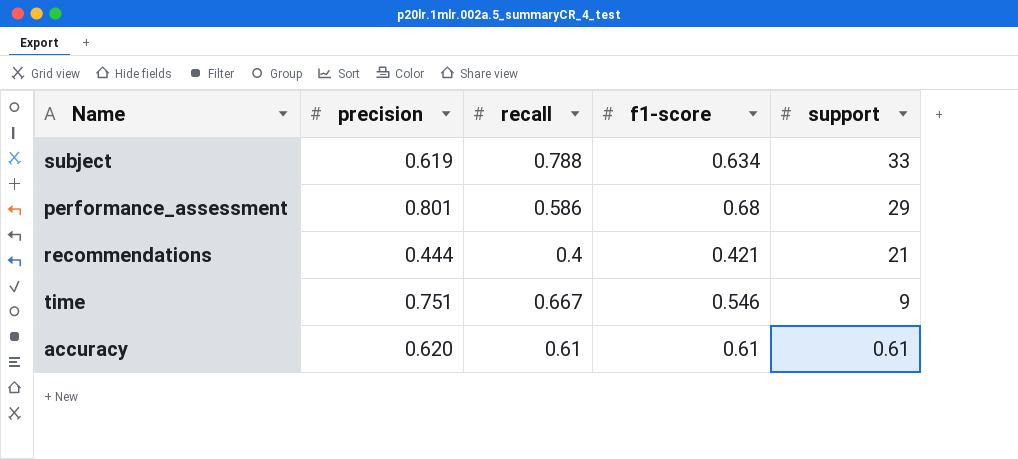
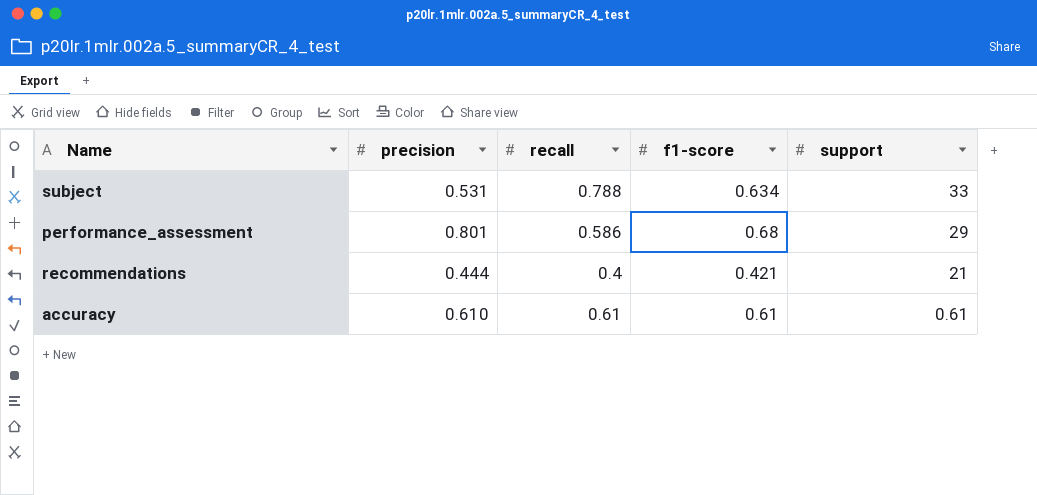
row time: 0.751 | 0.667 | 0.546 | 9 -> none
subject | precision: 0.619 -> 0.531
accuracy | precision: 0.620 -> 0.610

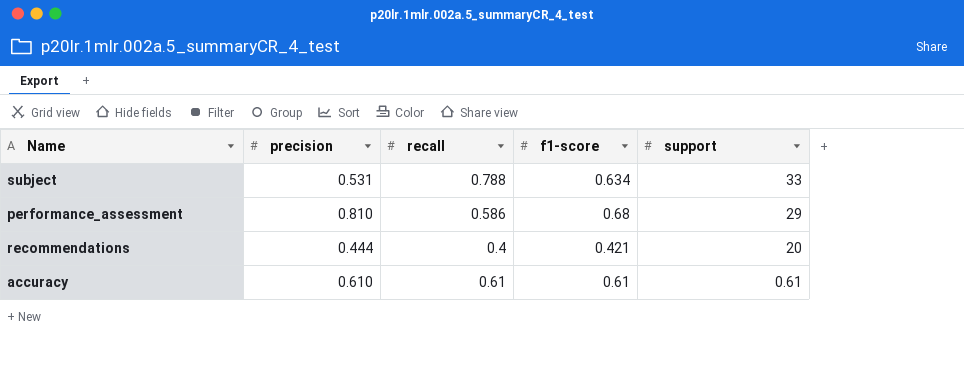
performance_assessment | precision: 0.801 -> 0.810
recommendations | support: 21 -> 20

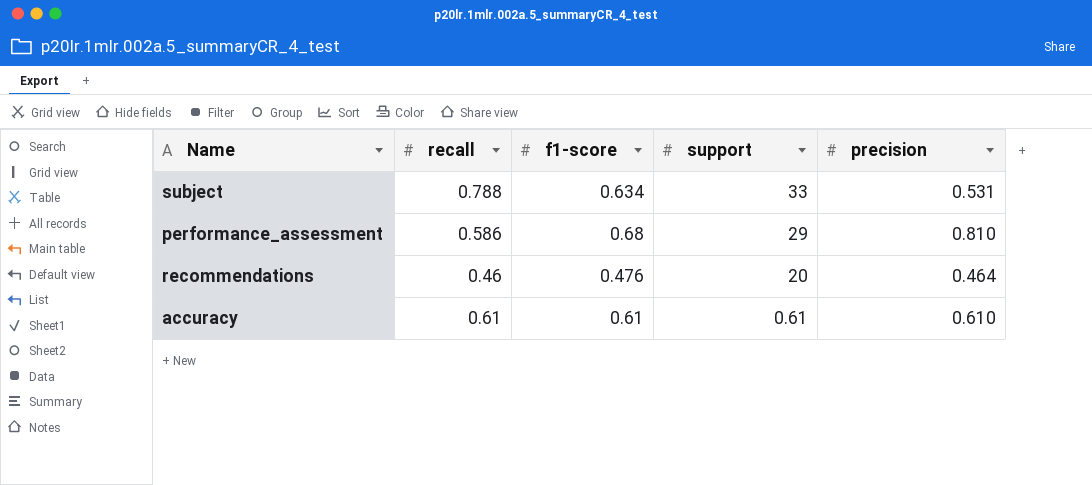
column precision | position: 2 -> 5
recommendations | recall: 0.4 -> 0.46
recommendations | f1-score: 0.421 -> 0.476
recommendations | precision: 0.444 -> 0.464

